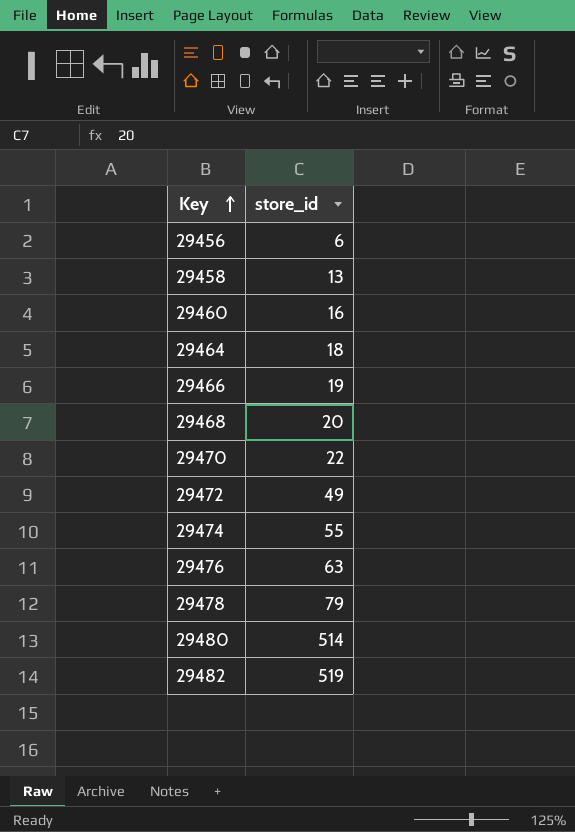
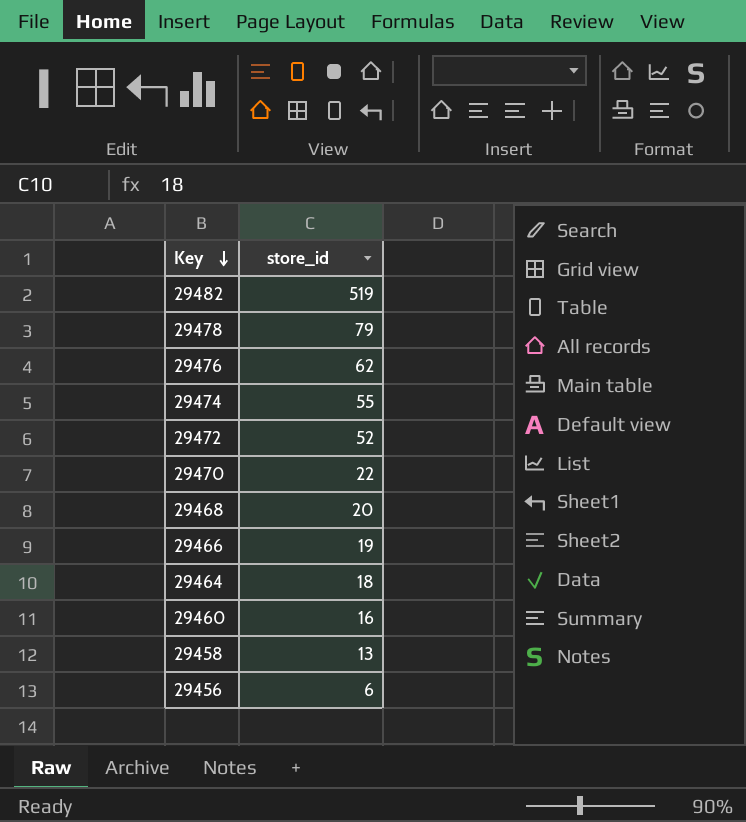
row order: Key ascending -> Key descending
row 29480: 514 -> none
29476 | store_id: 63 -> 62
29472 | store_id: 49 -> 52

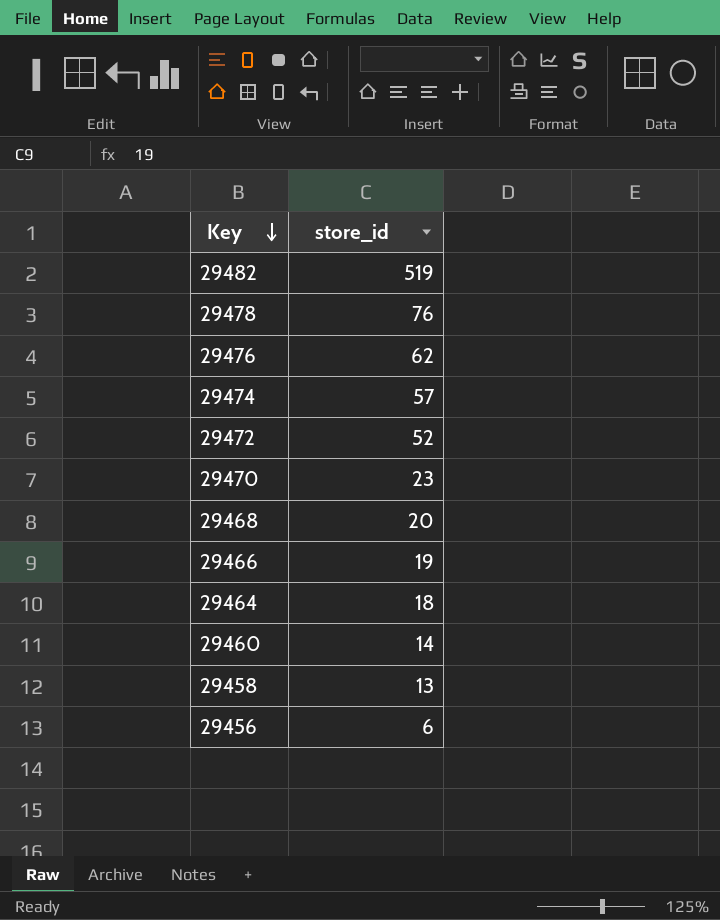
29478 | store_id: 79 -> 76
29474 | store_id: 55 -> 57
29470 | store_id: 22 -> 23
29460 | store_id: 16 -> 14

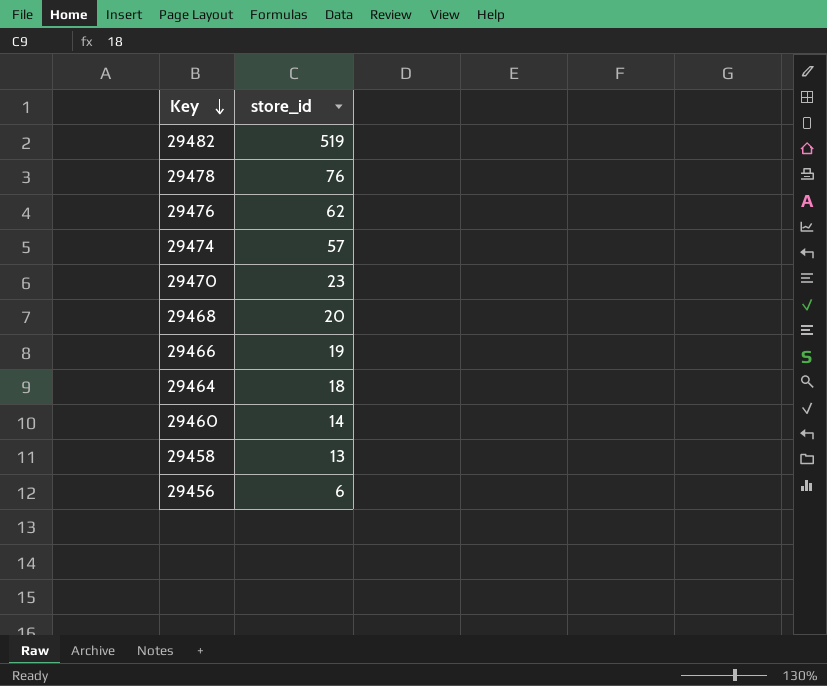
row 29472: 52 -> none

